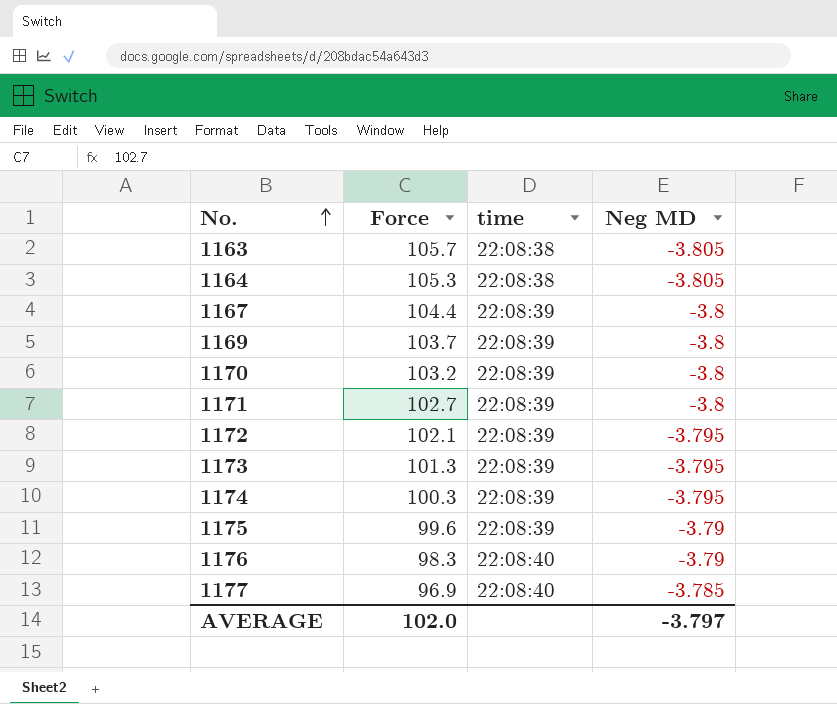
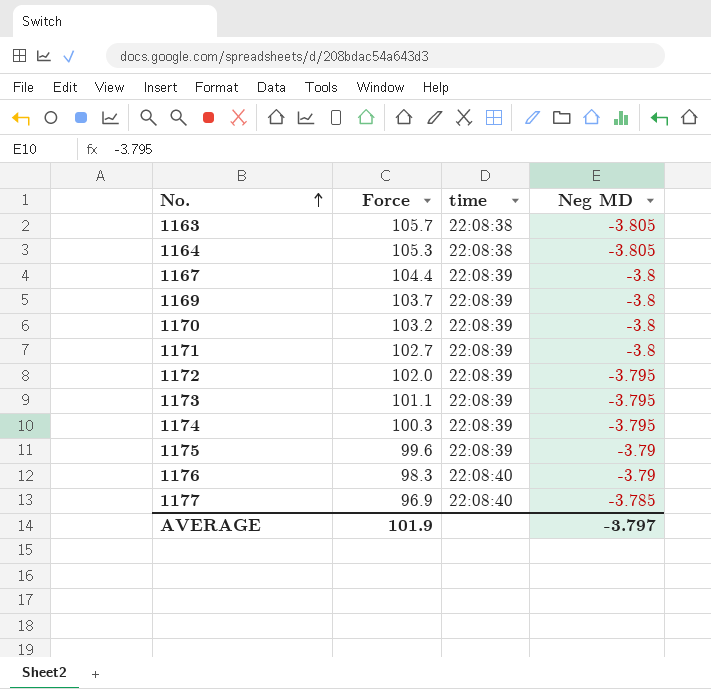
1172 | Force: 102.1 -> 102.0
1173 | Force: 101.3 -> 101.1
AVERAGE | Force: 102.0 -> 101.9

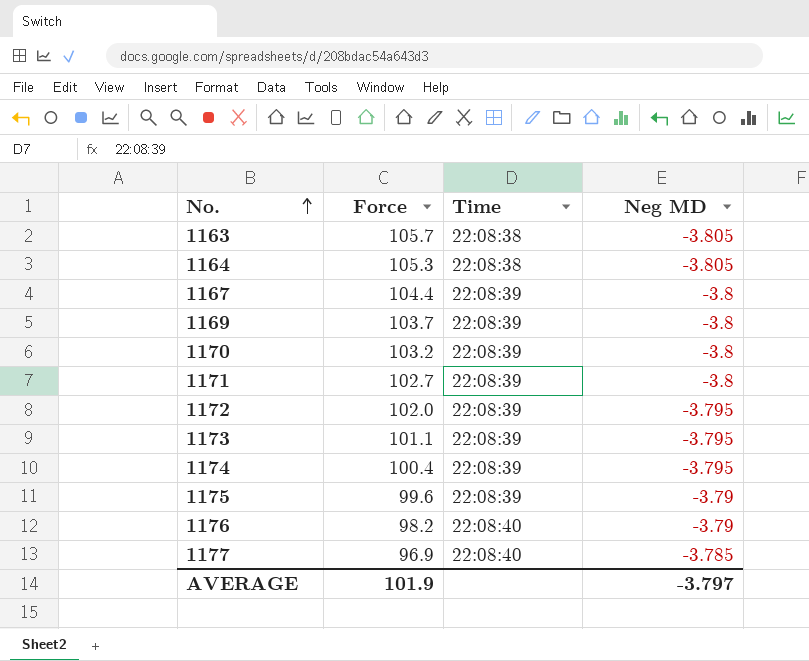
column name: time -> Time
1174 | Force: 100.3 -> 100.4
1176 | Force: 98.3 -> 98.2

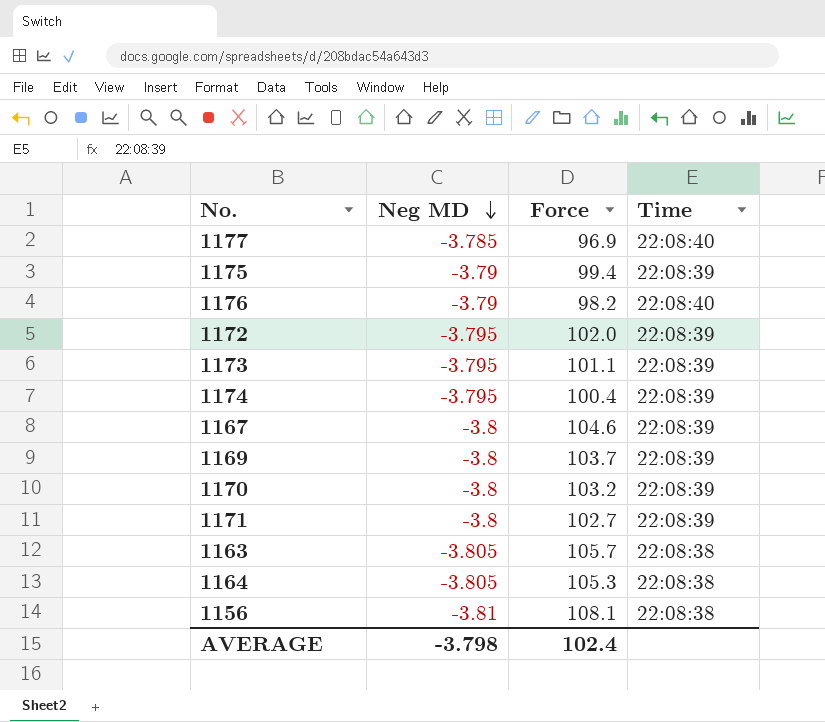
row order: No. ascending -> Neg MD descending
column Neg MD | position: 4 -> 2
1175 | Force: 99.6 -> 99.4
1167 | Force: 104.4 -> 104.6
row 1156: none -> -3.81 | 108.1 | 22:08:38
AVERAGE | Neg MD: -3.797 -> -3.798
AVERAGE | Force: 101.9 -> 102.4

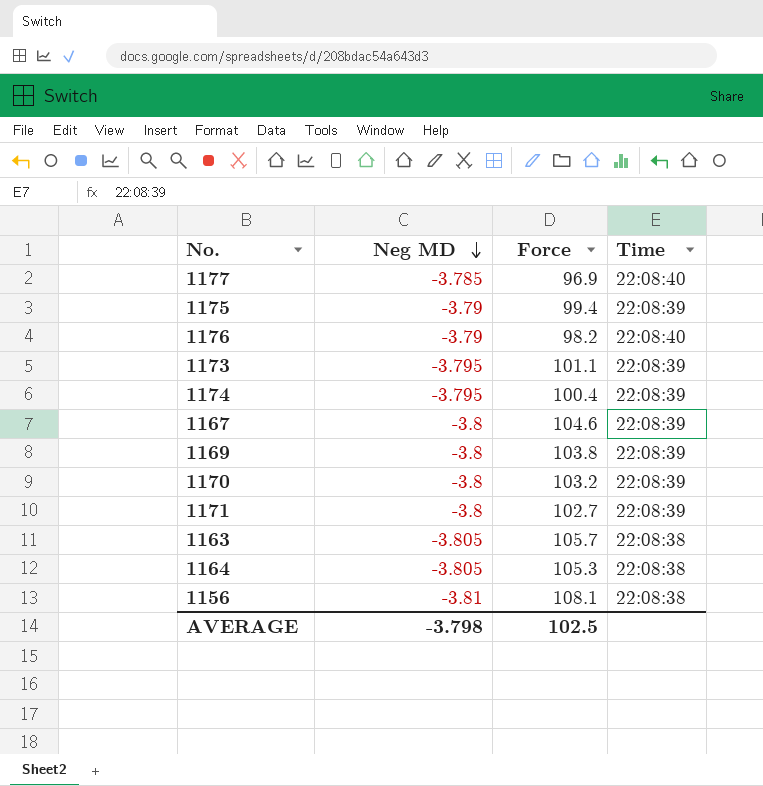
row 1172: -3.795 | 102.0 | 22:08:39 -> none
1169 | Force: 103.7 -> 103.8
AVERAGE | Force: 102.4 -> 102.5

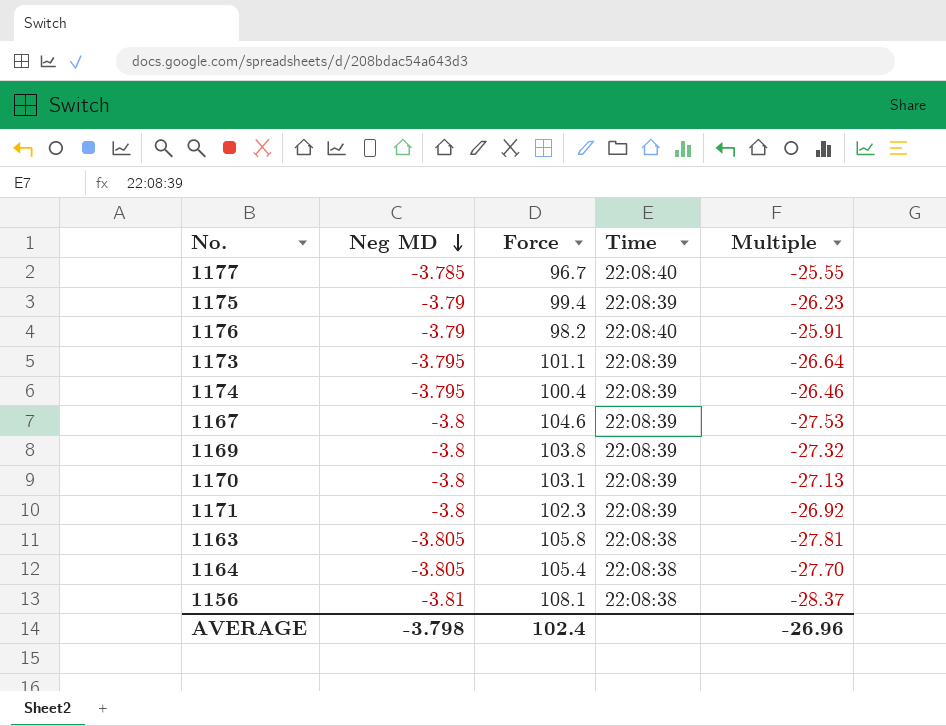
column Multiple | formula: none -> [Force] / [Neg MD]
1177 | Force: 96.9 -> 96.7
1170 | Force: 103.2 -> 103.1
1171 | Force: 102.7 -> 102.3
1163 | Force: 105.7 -> 105.8
1164 | Force: 105.3 -> 105.4
AVERAGE | Force: 102.5 -> 102.4

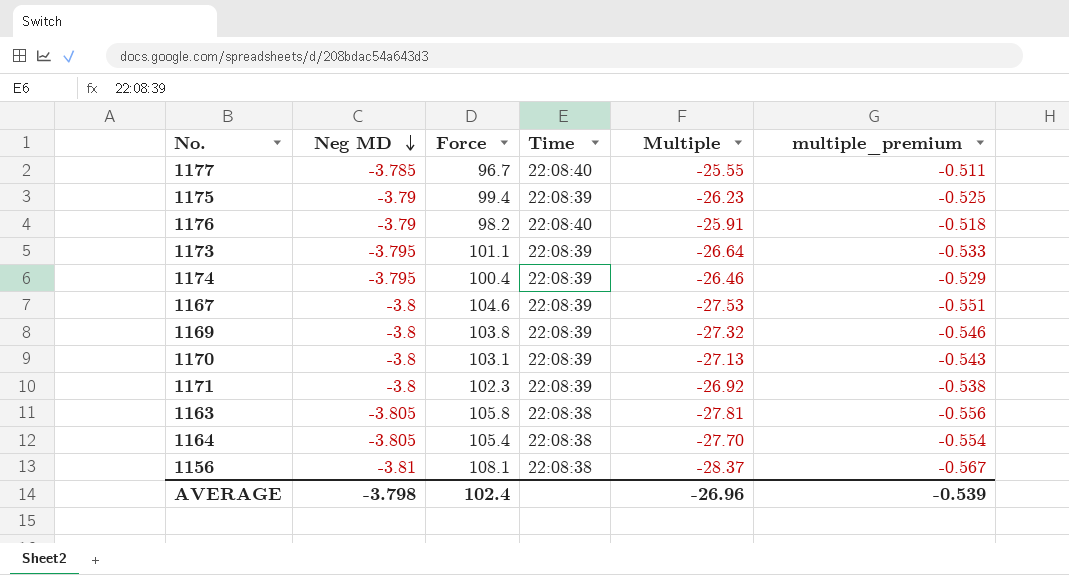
column multiple_premium | formula: none -> [Multiple] * 0.02

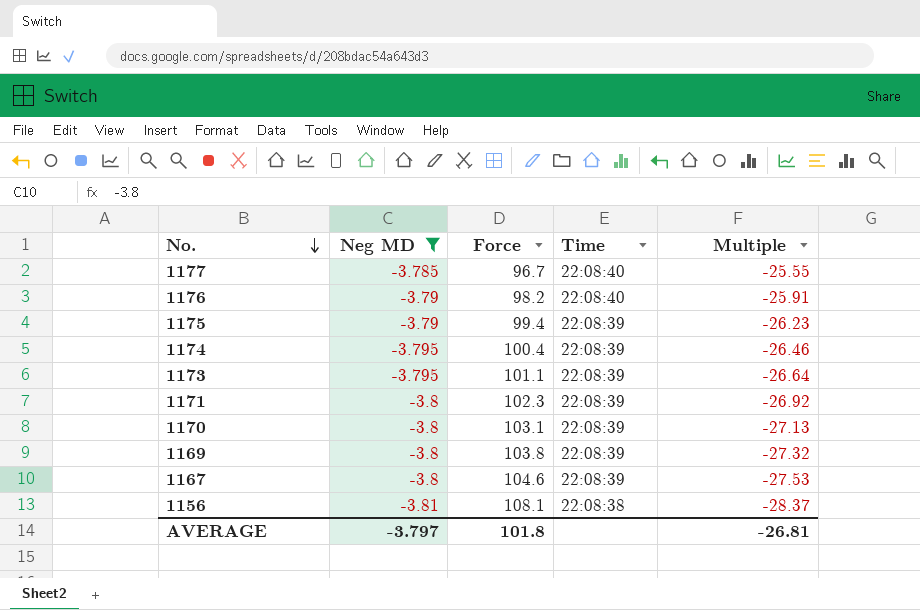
filter: none -> Neg MD != -3.805
row order: Neg MD descending -> No. descending
column multiple_premium | formula: [Multiple] * 0.02 -> none
AVERAGE | Neg MD: -3.798 -> -3.797
AVERAGE | Force: 102.4 -> 101.8
AVERAGE | Multiple: -26.96 -> -26.81

